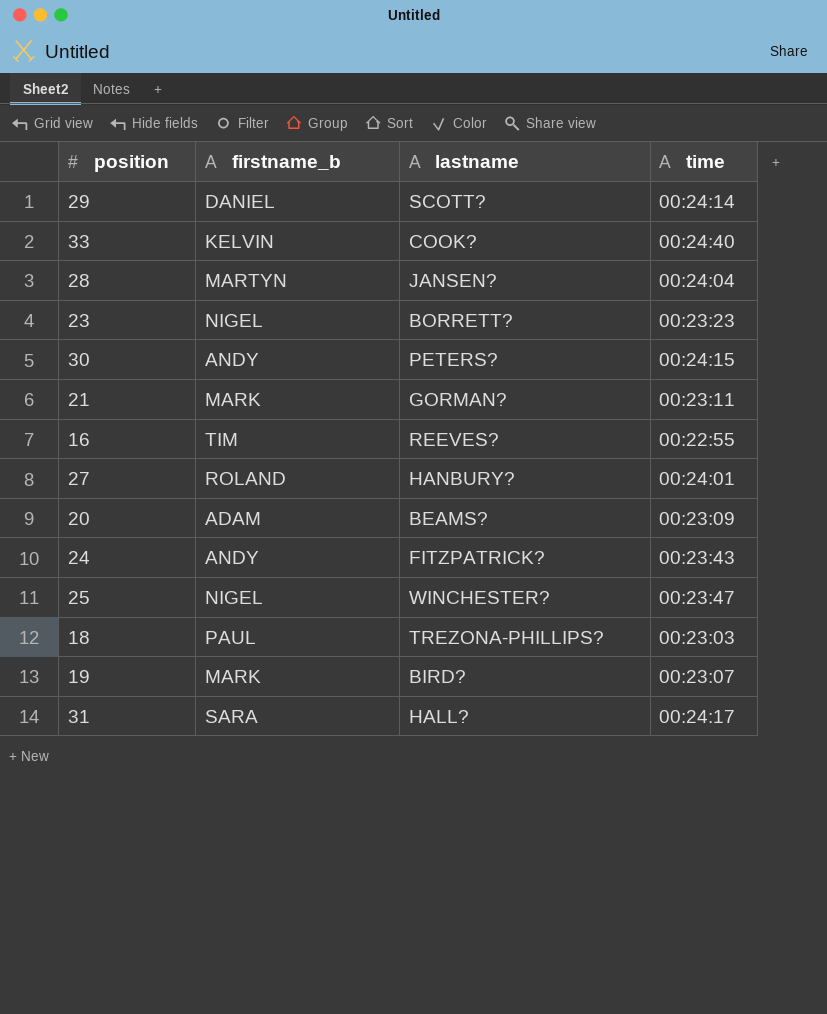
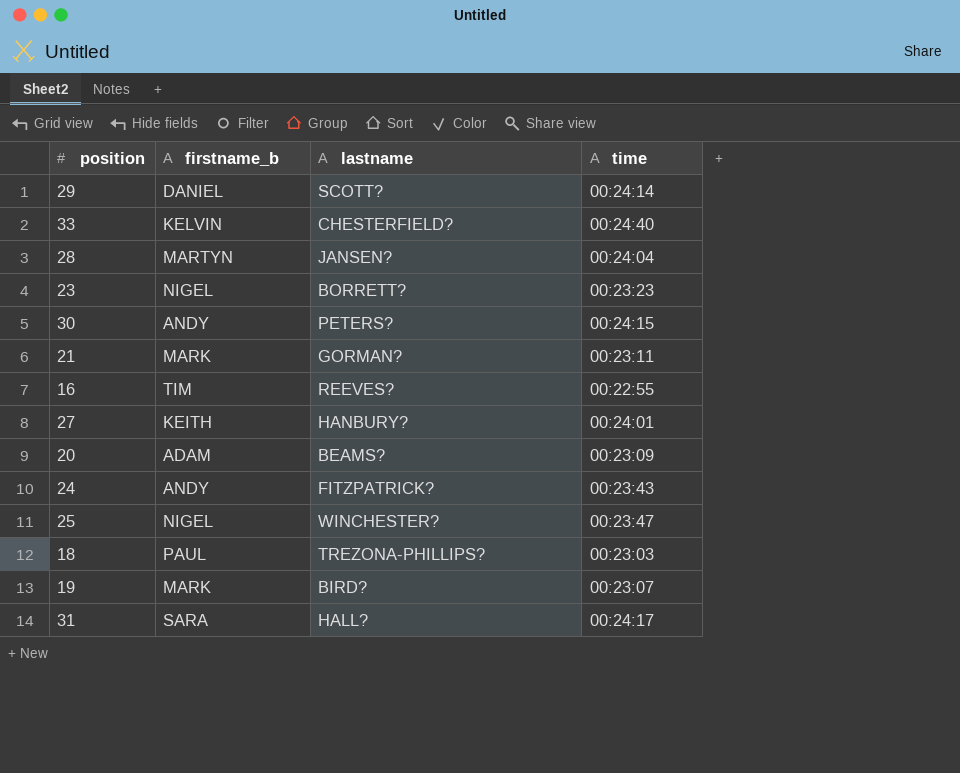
33 | lastname: COOK? -> CHESTERFIELD?
27 | firstname_b: ROLAND -> KEITH

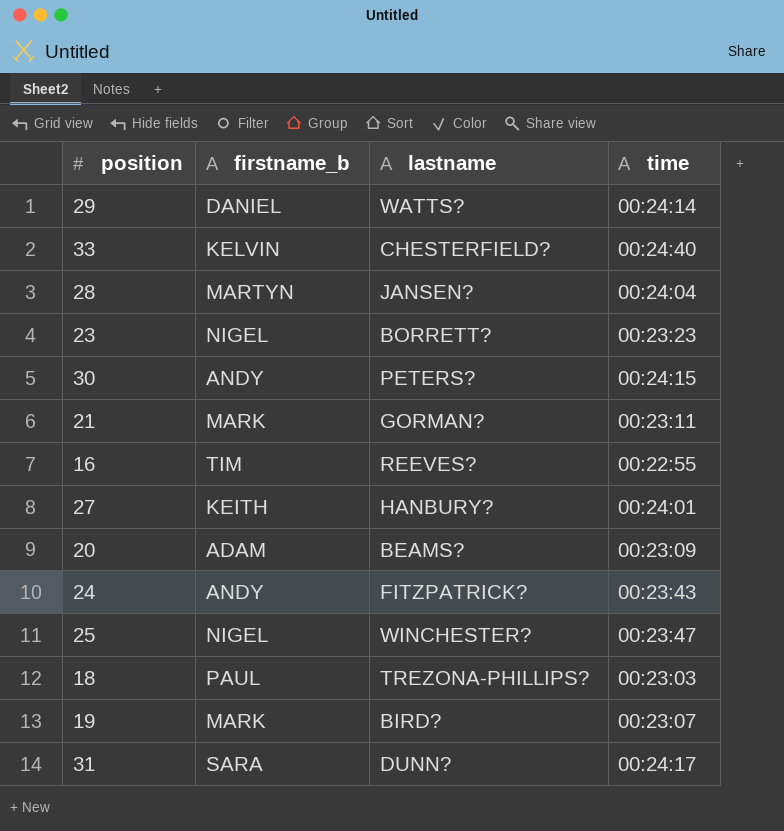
29 | lastname: SCOTT? -> WATTS?
31 | lastname: HALL? -> DUNN?

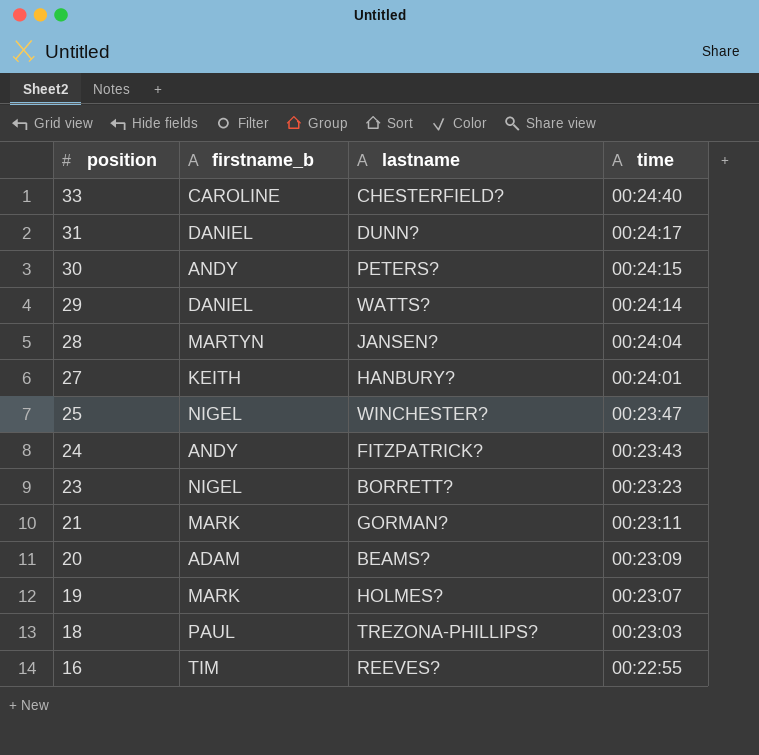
row order: none -> position descending
33 | firstname_b: KELVIN -> CAROLINE
31 | firstname_b: SARA -> DANIEL
19 | lastname: BIRD? -> HOLMES?

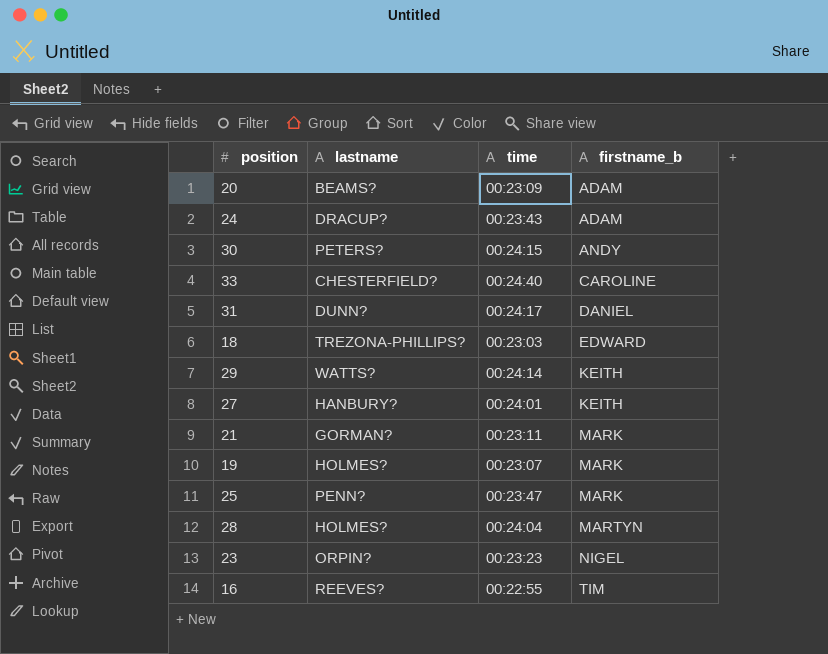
row order: position descending -> firstname_b ascending
column firstname_b | position: 2 -> 4
24 | lastname: FITZPATRICK? -> DRACUP?
24 | firstname_b: ANDY -> ADAM
18 | firstname_b: PAUL -> EDWARD
29 | firstname_b: DANIEL -> KEITH
25 | lastname: WINCHESTER? -> PENN?
25 | firstname_b: NIGEL -> MARK
28 | lastname: JANSEN? -> HOLMES?
23 | lastname: BORRETT? -> ORPIN?

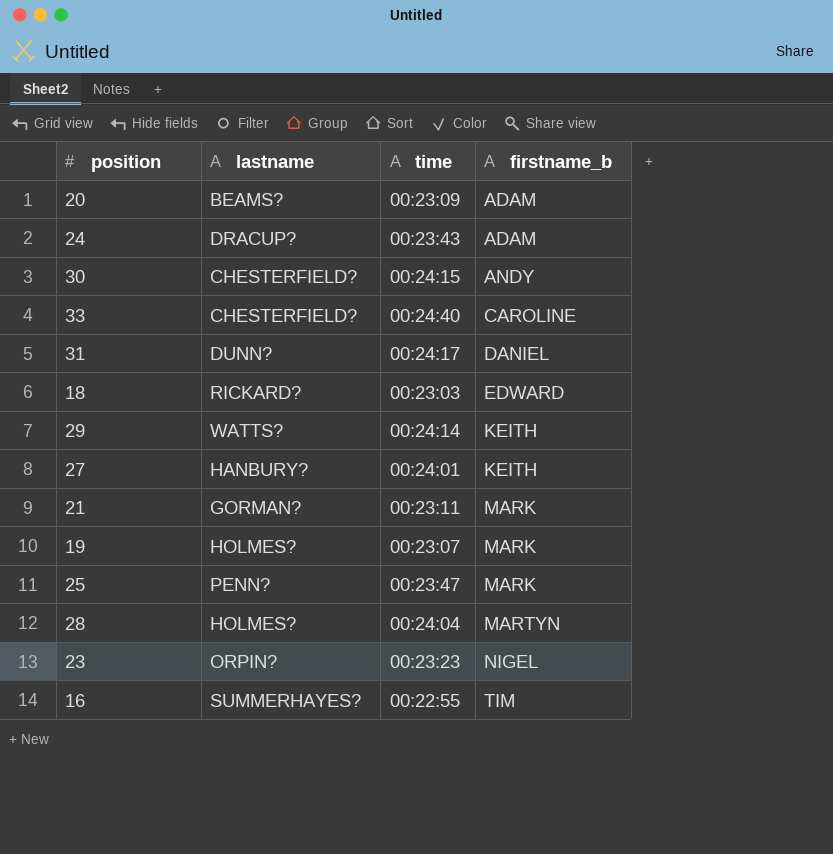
30 | lastname: PETERS? -> CHESTERFIELD?
18 | lastname: TREZONA-PHILLIPS? -> RICKARD?
16 | lastname: REEVES? -> SUMMERHAYES?

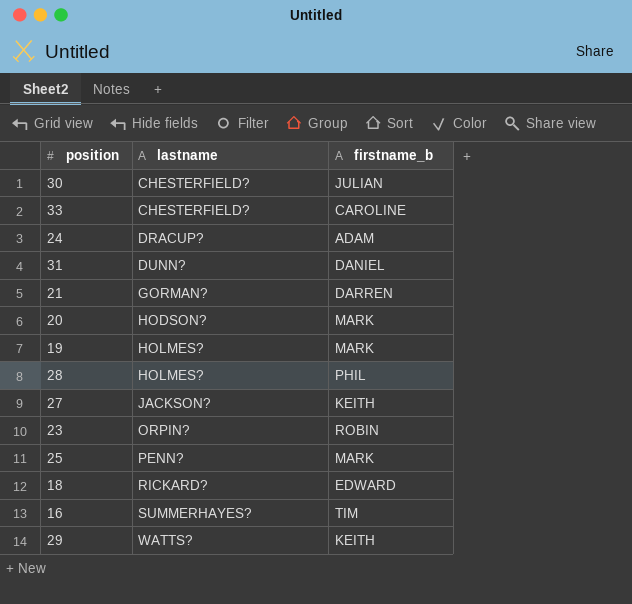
row order: firstname_b ascending -> lastname ascending
column time | position: 3 -> none
30 | firstname_b: ANDY -> JULIAN
21 | firstname_b: MARK -> DARREN
20 | lastname: BEAMS? -> HODSON?
20 | firstname_b: ADAM -> MARK
28 | firstname_b: MARTYN -> PHIL
27 | lastname: HANBURY? -> JACKSON?
23 | firstname_b: NIGEL -> ROBIN

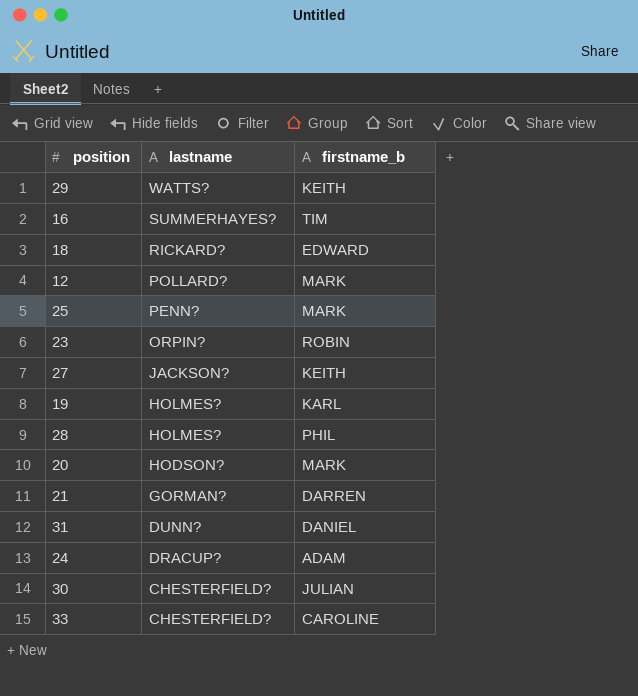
row order: lastname ascending -> lastname descending
row 12: none -> POLLARD? | MARK
19 | firstname_b: MARK -> KARL

